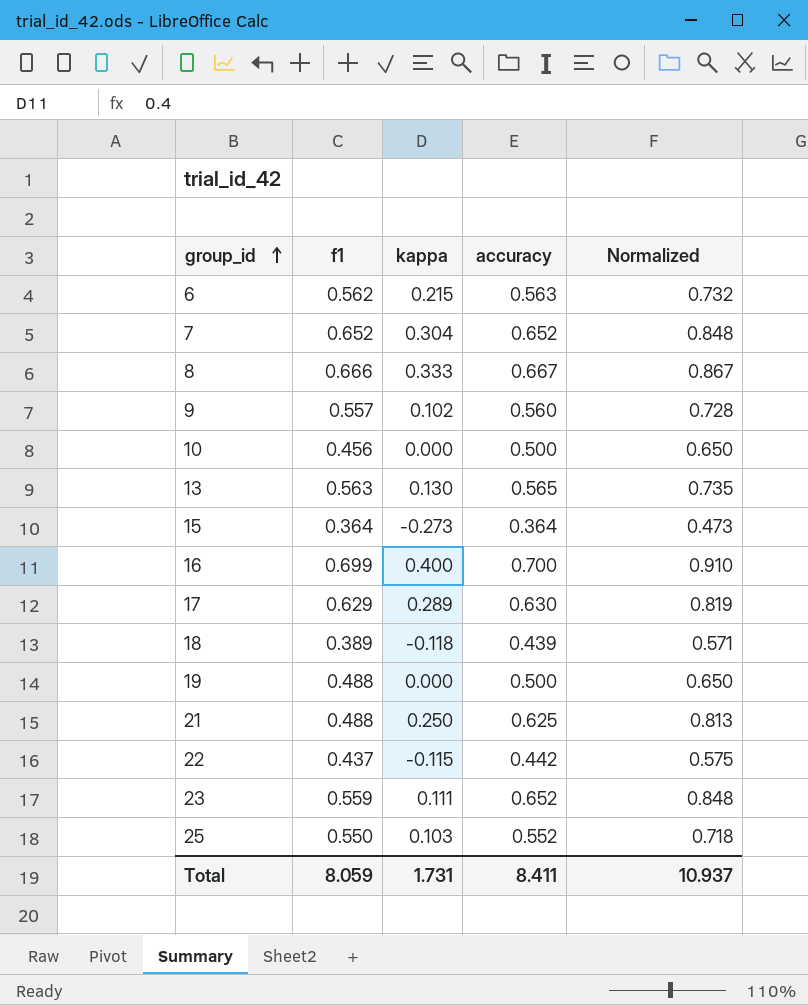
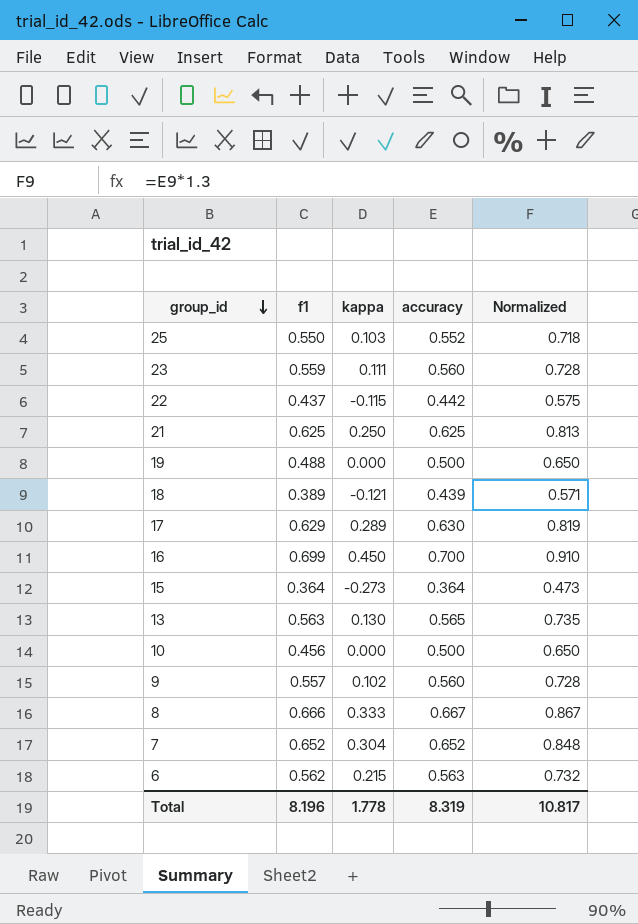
row order: group_id ascending -> group_id descending
23 | accuracy: 0.652 -> 0.560
23 | Normalized: 0.848 -> 0.728
21 | f1: 0.488 -> 0.625
18 | kappa: -0.118 -> -0.121
16 | kappa: 0.400 -> 0.450
Total | f1: 8.059 -> 8.196
Total | kappa: 1.731 -> 1.778
Total | accuracy: 8.411 -> 8.319
Total | Normalized: 10.937 -> 10.817

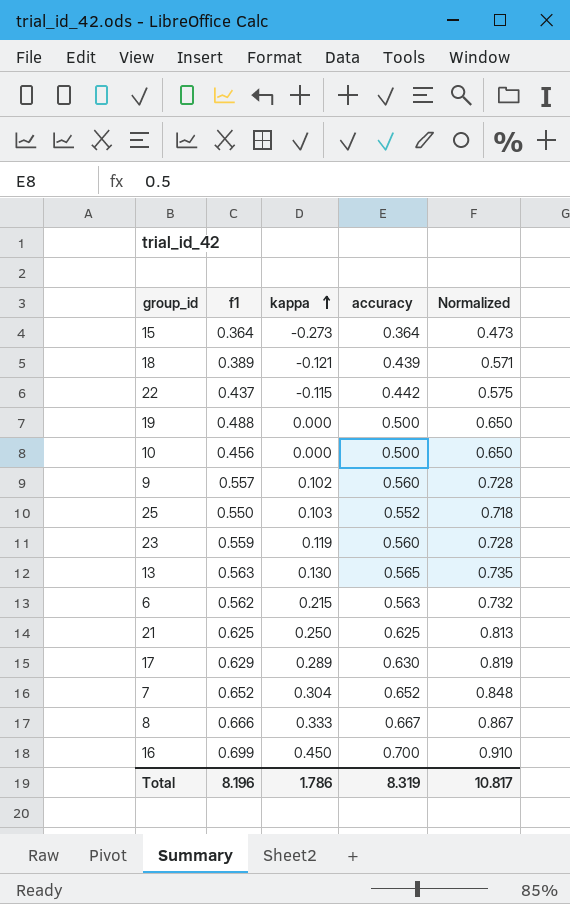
row order: group_id descending -> kappa ascending
23 | kappa: 0.111 -> 0.119
Total | kappa: 1.778 -> 1.786

